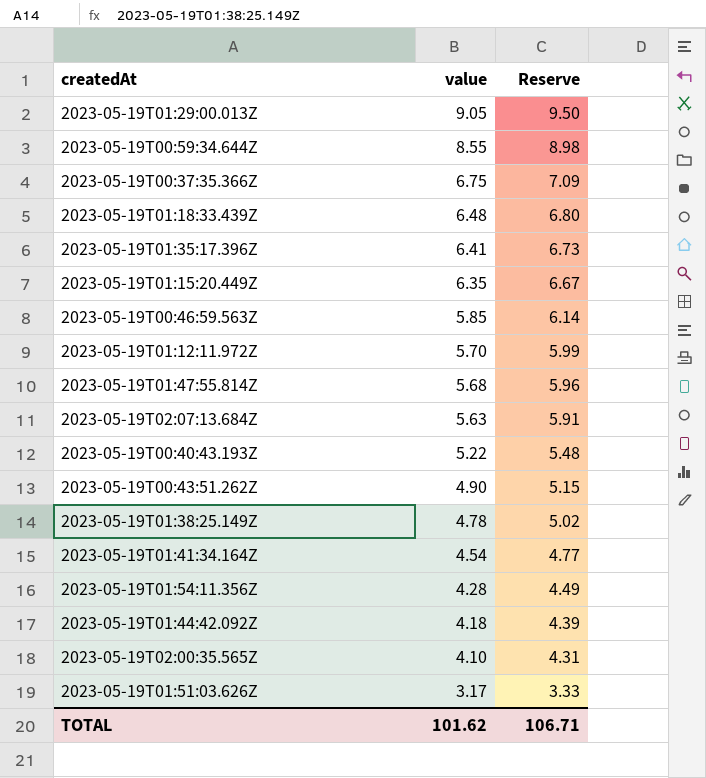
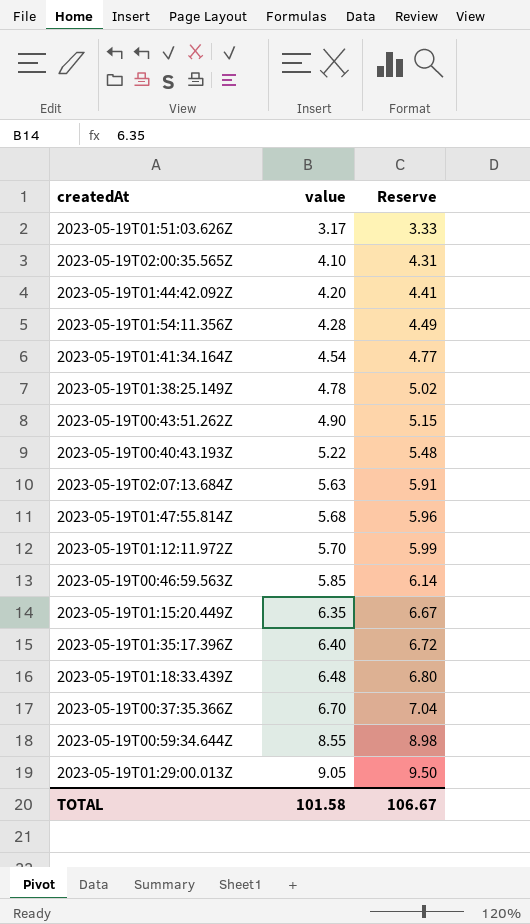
row order: value descending -> value ascending
2023-05-19T01:44:42.092Z | value: 4.18 -> 4.20
2023-05-19T01:44:42.092Z | Reserve: 4.39 -> 4.41
2023-05-19T01:35:17.396Z | value: 6.41 -> 6.40
2023-05-19T01:35:17.396Z | Reserve: 6.73 -> 6.72
2023-05-19T00:37:35.366Z | value: 6.75 -> 6.70
2023-05-19T00:37:35.366Z | Reserve: 7.09 -> 7.04
TOTAL | value: 101.62 -> 101.58
TOTAL | Reserve: 106.71 -> 106.67

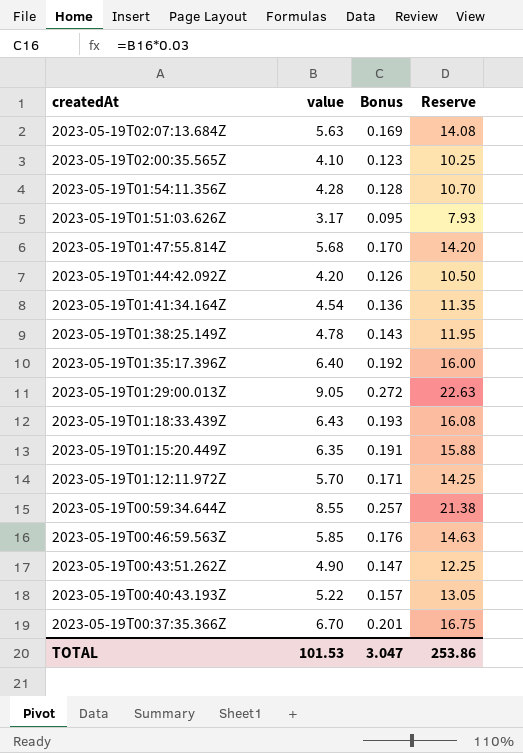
row order: value ascending -> createdAt descending
column Bonus | formula: none -> [value] * 0.03
column Reserve | formula: [value] * 1.05 -> [value] * 2.5
2023-05-19T01:18:33.439Z | value: 6.48 -> 6.43
TOTAL | value: 101.58 -> 101.53
TOTAL | Reserve: 106.67 -> 253.86

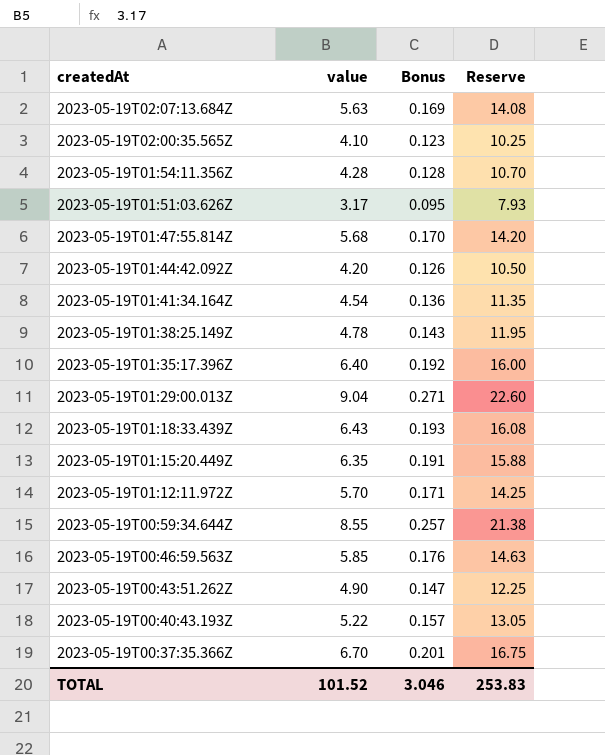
2023-05-19T01:29:00.013Z | value: 9.05 -> 9.04
2023-05-19T01:29:00.013Z | Bonus: 0.272 -> 0.271
2023-05-19T01:29:00.013Z | Reserve: 22.63 -> 22.60
TOTAL | value: 101.53 -> 101.52
TOTAL | Bonus: 3.047 -> 3.046
TOTAL | Reserve: 253.86 -> 253.83

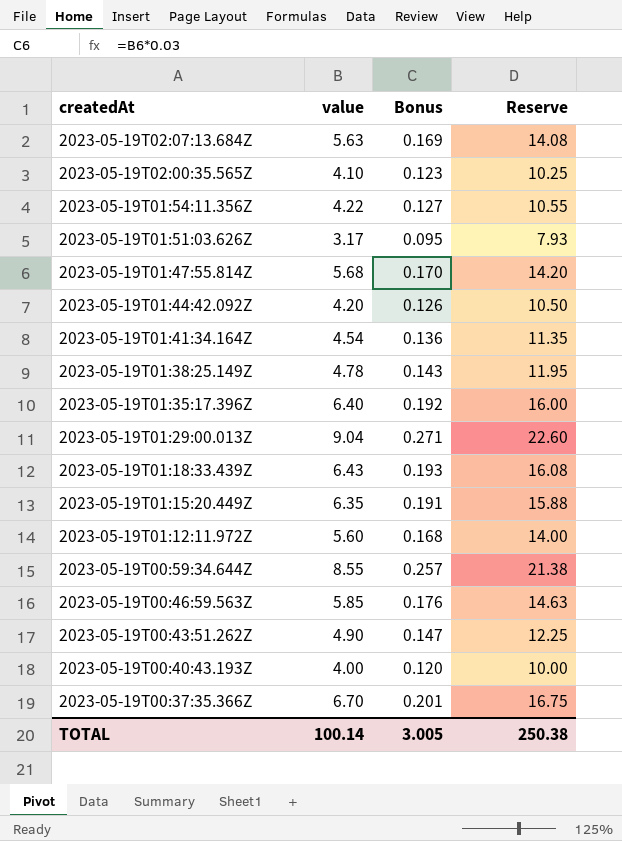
2023-05-19T01:54:11.356Z | value: 4.28 -> 4.22
2023-05-19T01:54:11.356Z | Bonus: 0.128 -> 0.127
2023-05-19T01:54:11.356Z | Reserve: 10.70 -> 10.55
2023-05-19T01:12:11.972Z | value: 5.70 -> 5.60
2023-05-19T01:12:11.972Z | Bonus: 0.171 -> 0.168
2023-05-19T01:12:11.972Z | Reserve: 14.25 -> 14.00
2023-05-19T00:40:43.193Z | value: 5.22 -> 4.00
2023-05-19T00:40:43.193Z | Bonus: 0.157 -> 0.120
2023-05-19T00:40:43.193Z | Reserve: 13.05 -> 10.00
TOTAL | value: 101.52 -> 100.14
TOTAL | Bonus: 3.046 -> 3.005
TOTAL | Reserve: 253.83 -> 250.38

